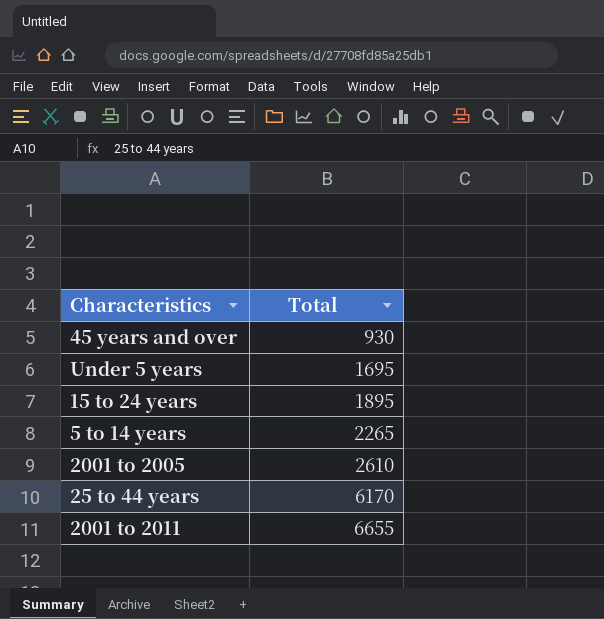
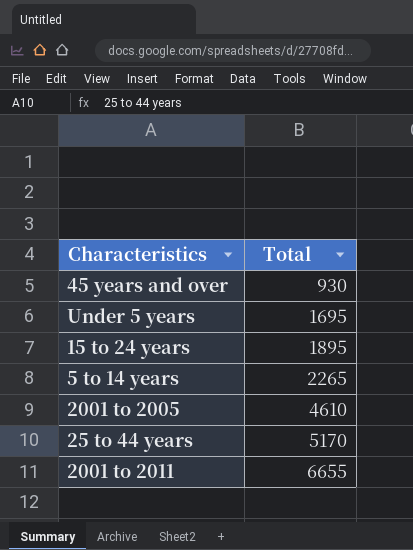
2001 to 2005 | Total: 2610 -> 4610
25 to 44 years | Total: 6170 -> 5170

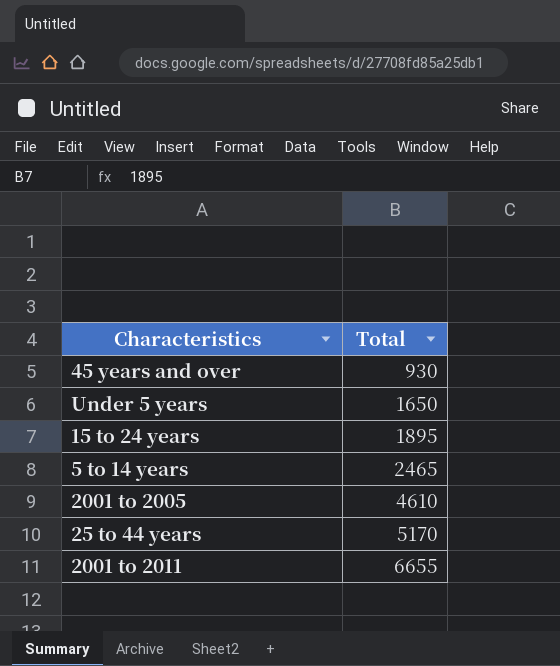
Under 5 years | Total: 1695 -> 1650
5 to 14 years | Total: 2265 -> 2465

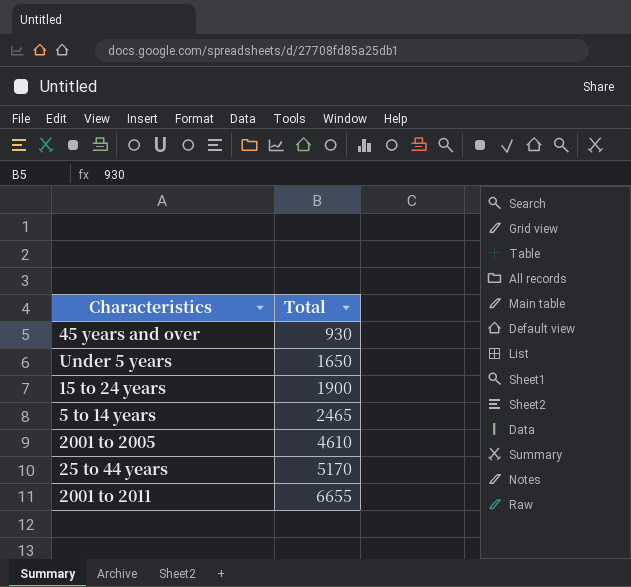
15 to 24 years | Total: 1895 -> 1900

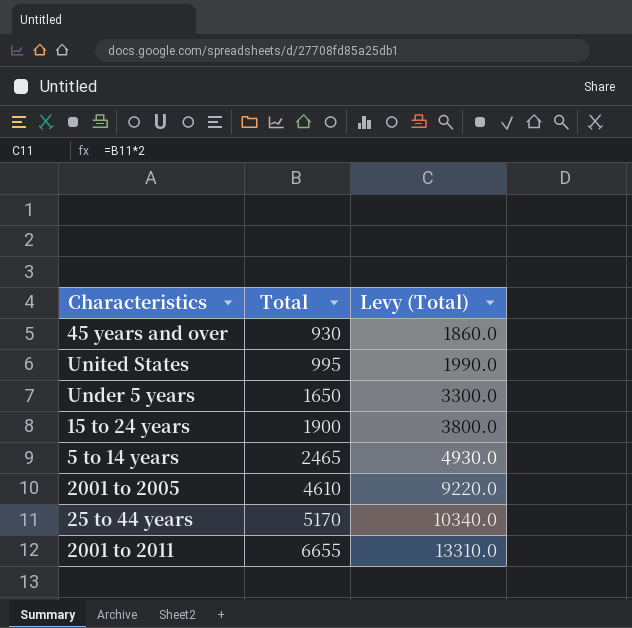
column Levy (Total) | formula: none -> [Total] * 2
row United States: none -> 995 | 1990.0

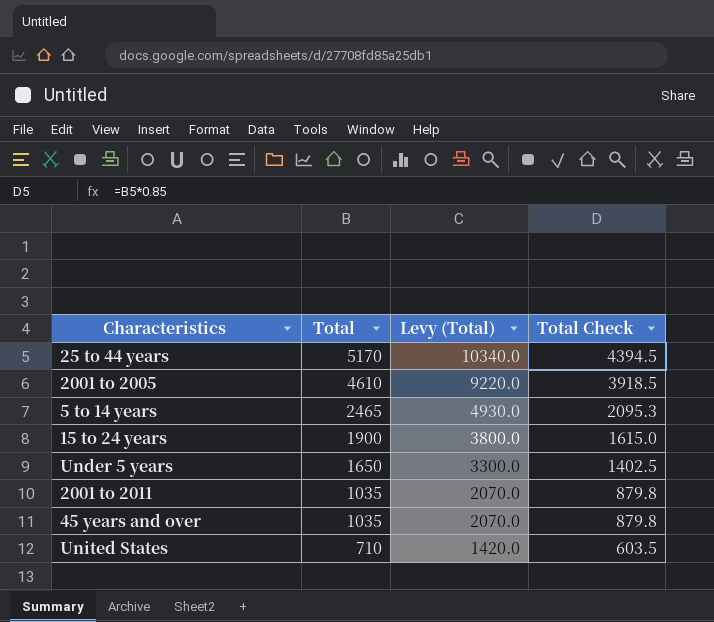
row order: Total ascending -> Total descending
column Total Check | formula: none -> [Total] * 0.85
2001 to 2011 | Total: 6655 -> 1035
2001 to 2011 | Levy (Total): 13310.0 -> 2070.0
45 years and over | Total: 930 -> 1035
45 years and over | Levy (Total): 1860.0 -> 2070.0
United States | Total: 995 -> 710
United States | Levy (Total): 1990.0 -> 1420.0

